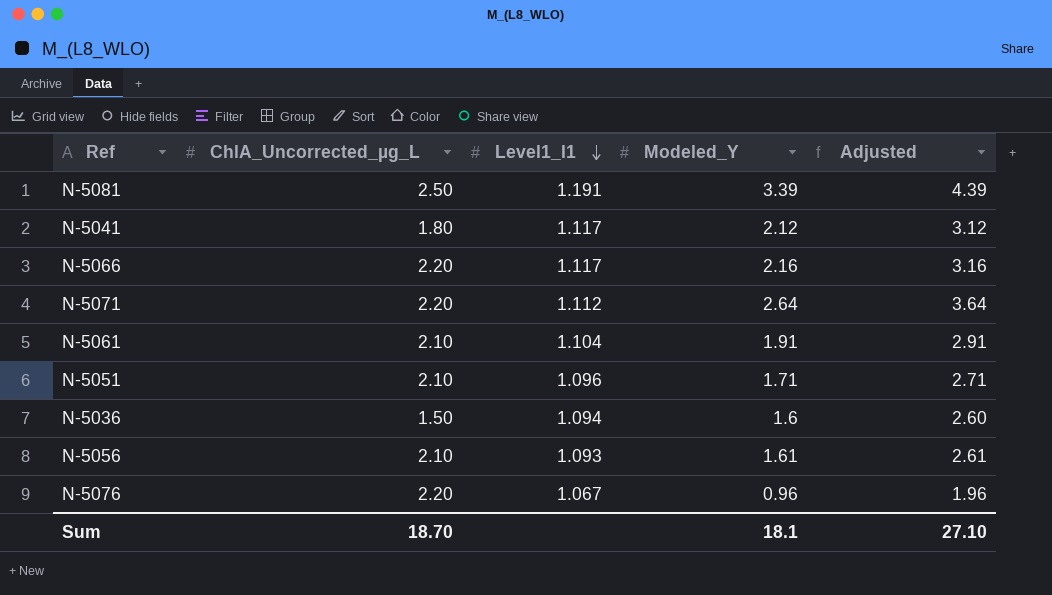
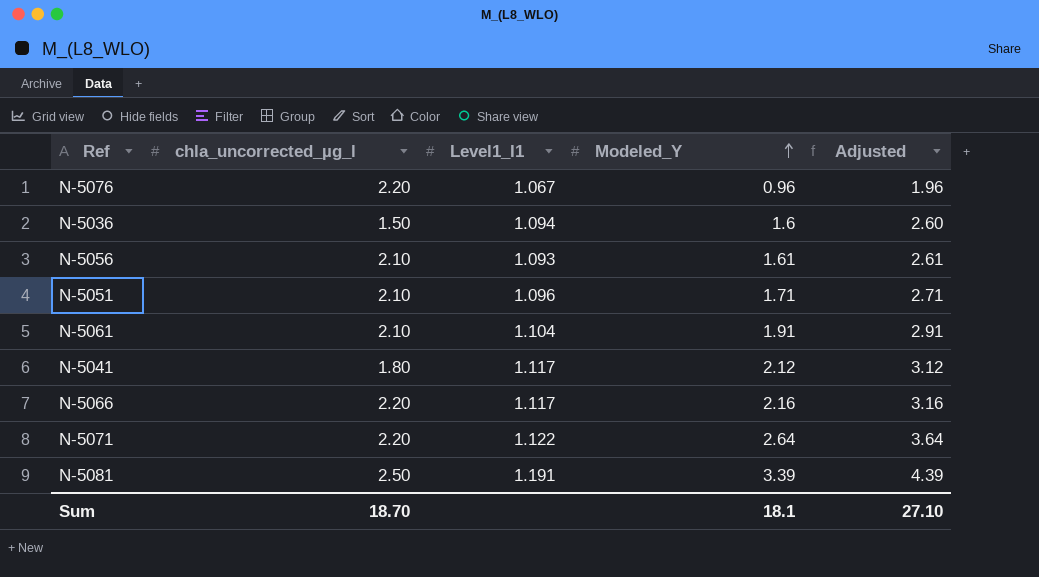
row order: Level1_I1 descending -> Modeled_Y ascending
column name: ChlA_Uncorrected_µg_L -> chla_uncorrected_µg_l
N-5071 | Level1_I1: 1.112 -> 1.122

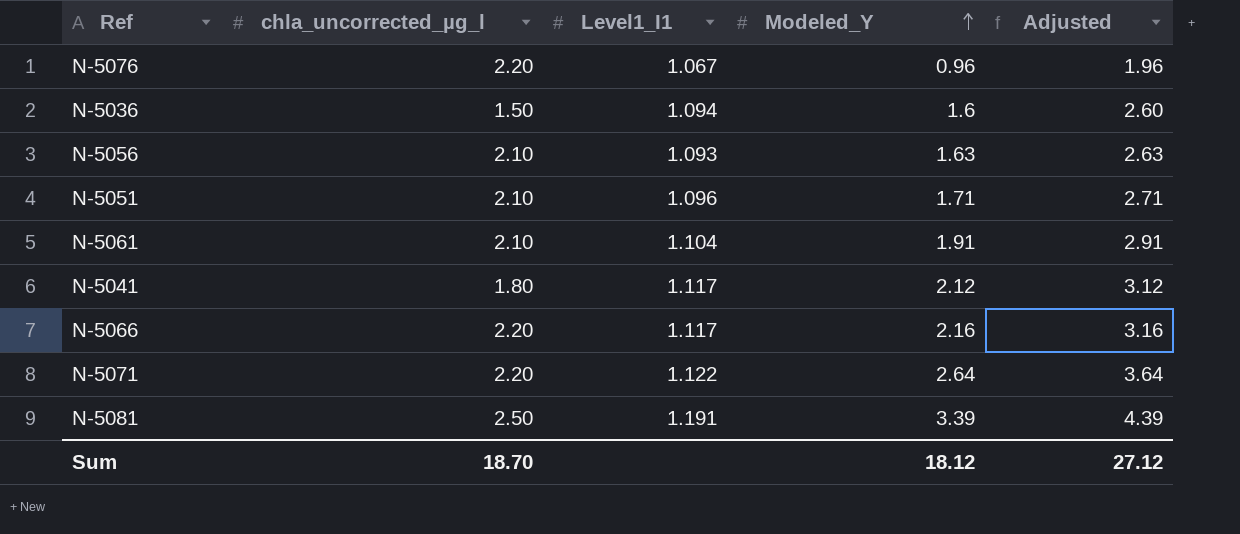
N-5056 | Modeled_Y: 1.61 -> 1.63
N-5056 | Adjusted: 2.61 -> 2.63
Sum | Modeled_Y: 18.1 -> 18.12
Sum | Adjusted: 27.10 -> 27.12

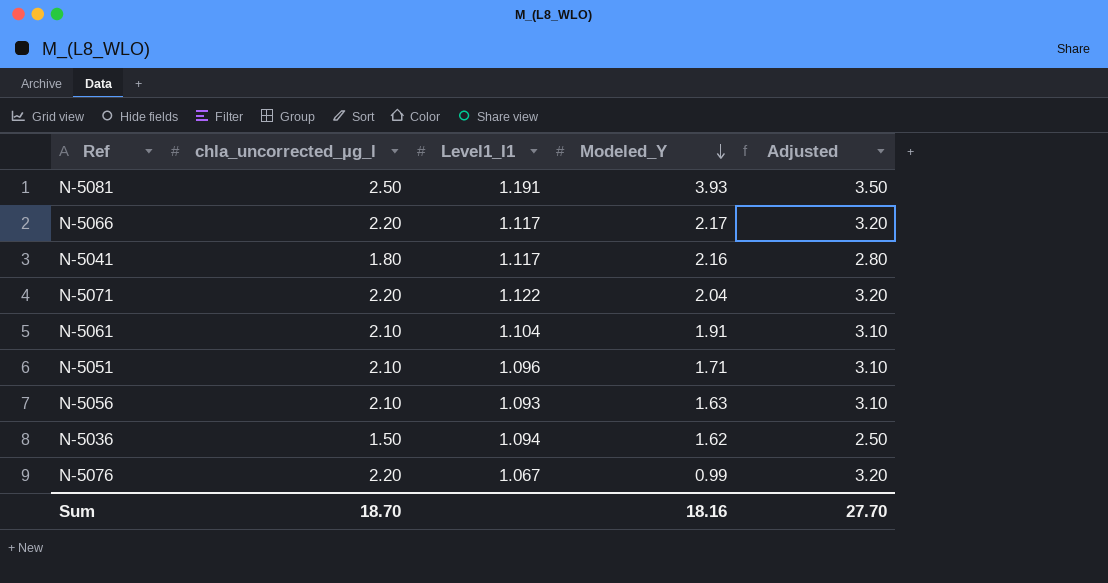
row order: Modeled_Y ascending -> Modeled_Y descending
column Adjusted | formula: [Modeled_Y] + 1 -> [chla_uncorrected_µg_l] + 1
N-5081 | Modeled_Y: 3.39 -> 3.93
N-5066 | Modeled_Y: 2.16 -> 2.17
N-5041 | Modeled_Y: 2.12 -> 2.16
N-5071 | Modeled_Y: 2.64 -> 2.04
N-5036 | Modeled_Y: 1.6 -> 1.62
N-5076 | Modeled_Y: 0.96 -> 0.99
Sum | Modeled_Y: 18.12 -> 18.16
Sum | Adjusted: 27.12 -> 27.70

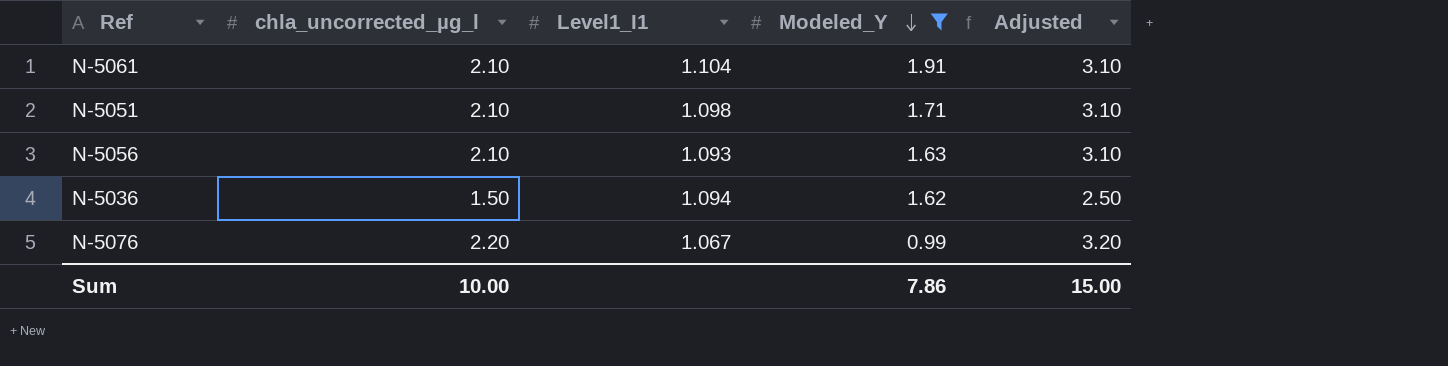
filter: none -> Modeled_Y <= 1.91
N-5051 | Level1_I1: 1.096 -> 1.098
Sum | chla_uncorrected_µg_l: 18.70 -> 10.00
Sum | Modeled_Y: 18.16 -> 7.86
Sum | Adjusted: 27.70 -> 15.00

